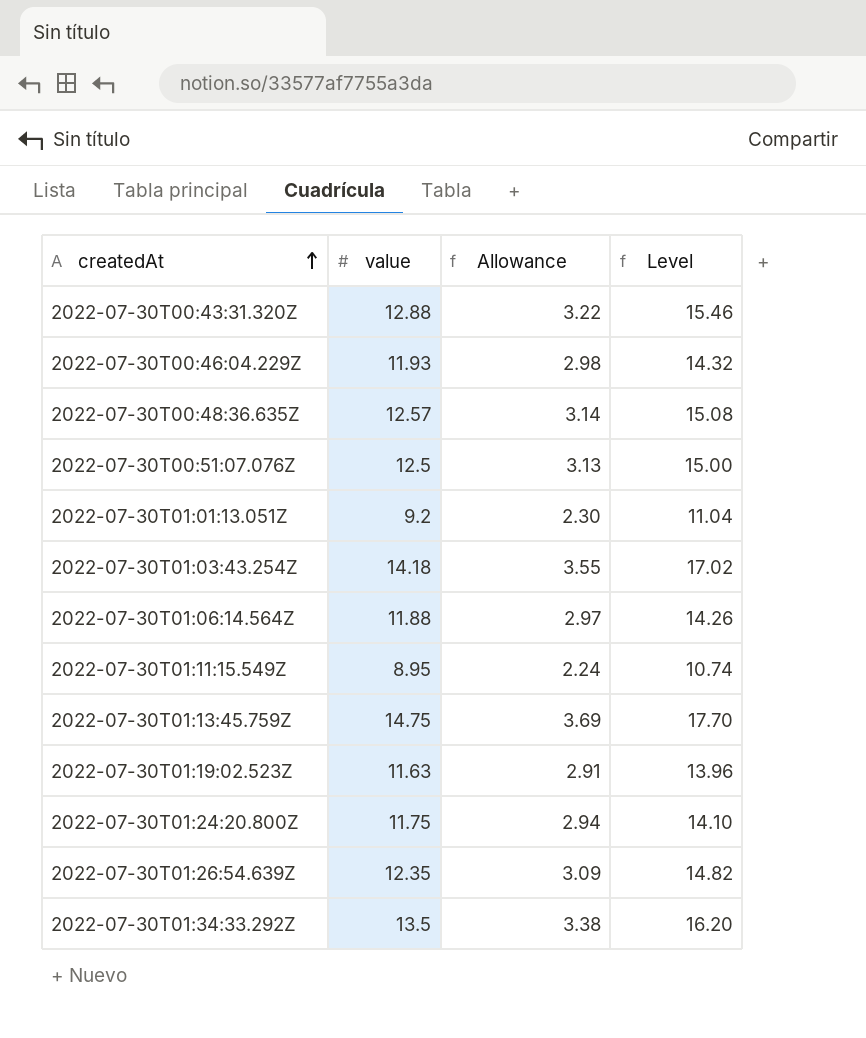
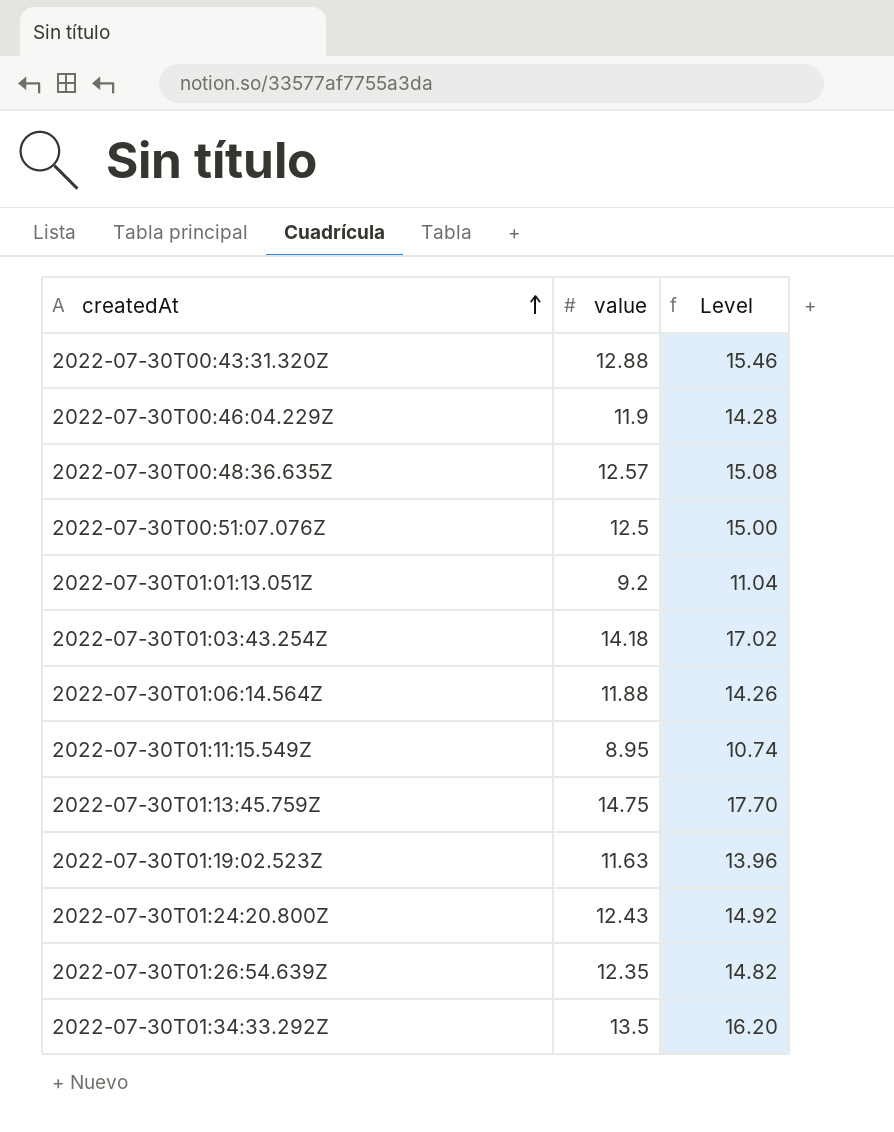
column Allowance | formula: [value] * 0.25 -> none
2022-07-30T00:46:04.229Z | value: 11.93 -> 11.9
2022-07-30T00:46:04.229Z | Level: 14.32 -> 14.28
2022-07-30T01:24:20.800Z | value: 11.75 -> 12.43
2022-07-30T01:24:20.800Z | Level: 14.10 -> 14.92

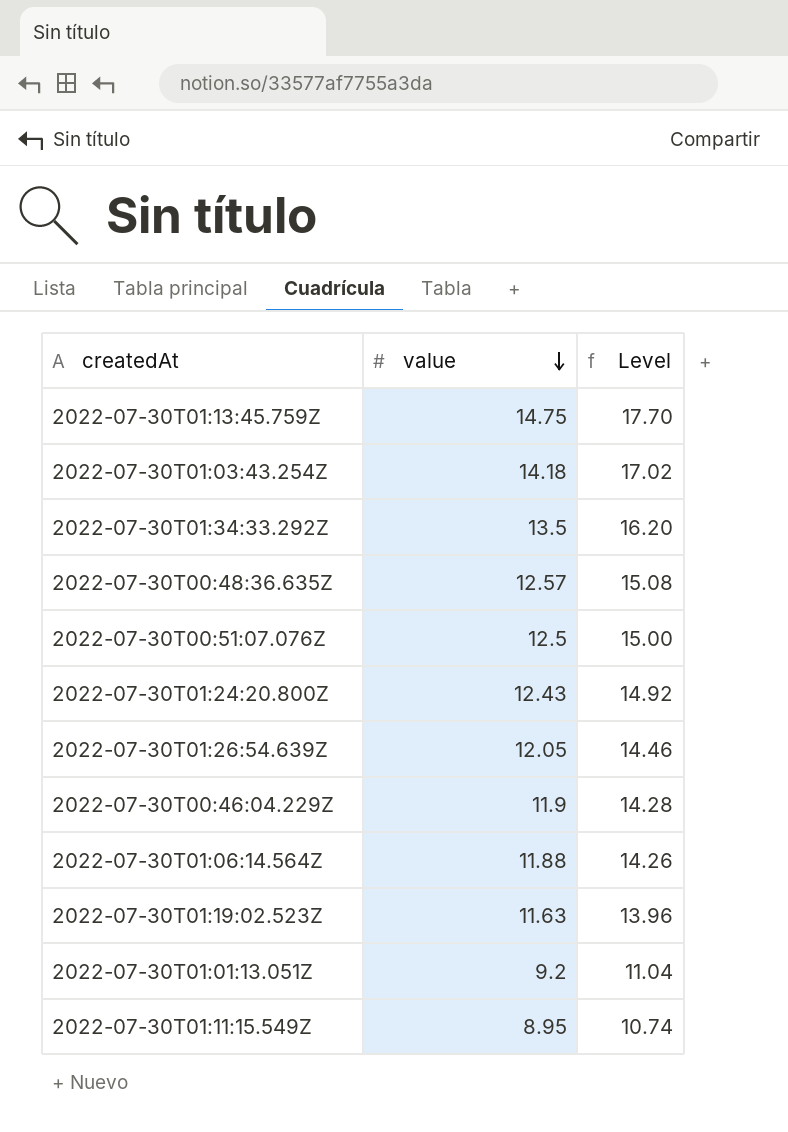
row order: createdAt ascending -> value descending
row 2022-07-30T00:43:31.320Z: 12.88 | 15.46 -> none
2022-07-30T01:26:54.639Z | value: 12.35 -> 12.05
2022-07-30T01:26:54.639Z | Level: 14.82 -> 14.46

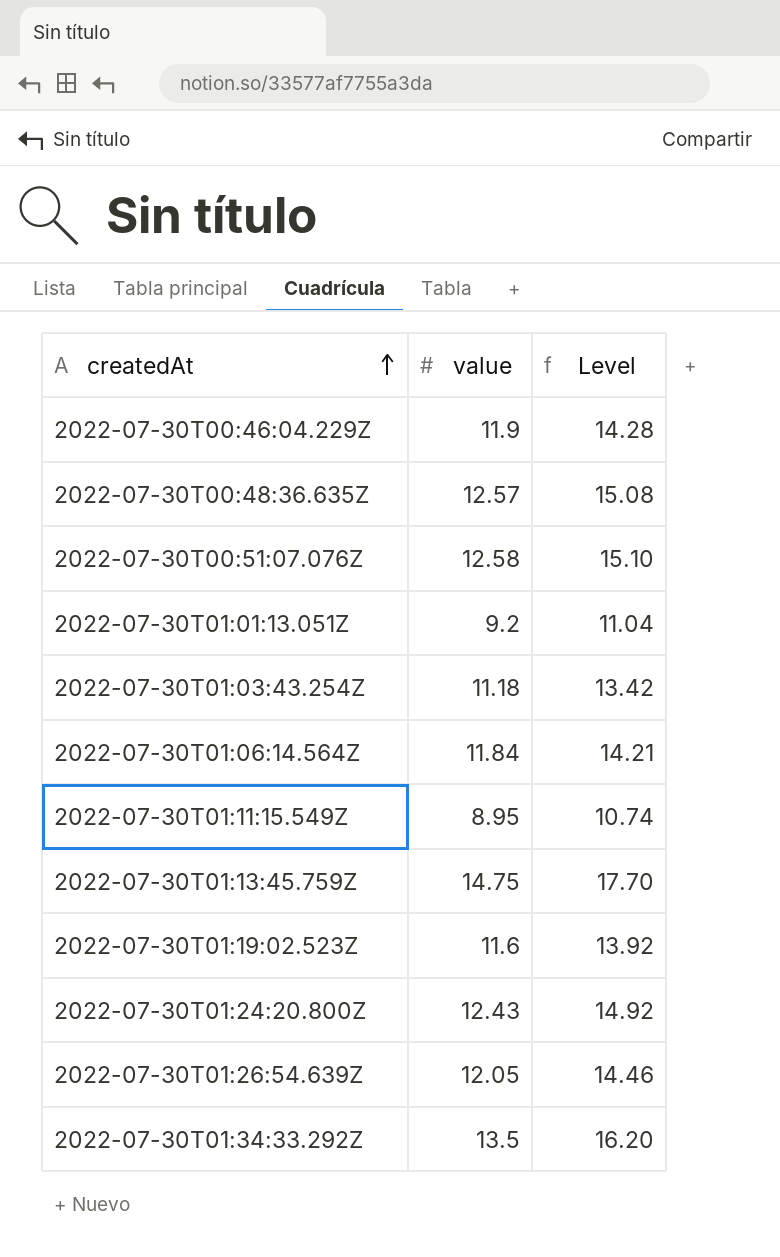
row order: value descending -> createdAt ascending
2022-07-30T00:51:07.076Z | value: 12.5 -> 12.58
2022-07-30T00:51:07.076Z | Level: 15.00 -> 15.10
2022-07-30T01:03:43.254Z | value: 14.18 -> 11.18
2022-07-30T01:03:43.254Z | Level: 17.02 -> 13.42
2022-07-30T01:06:14.564Z | value: 11.88 -> 11.84
2022-07-30T01:06:14.564Z | Level: 14.26 -> 14.21
2022-07-30T01:19:02.523Z | value: 11.63 -> 11.6
2022-07-30T01:19:02.523Z | Level: 13.96 -> 13.92

